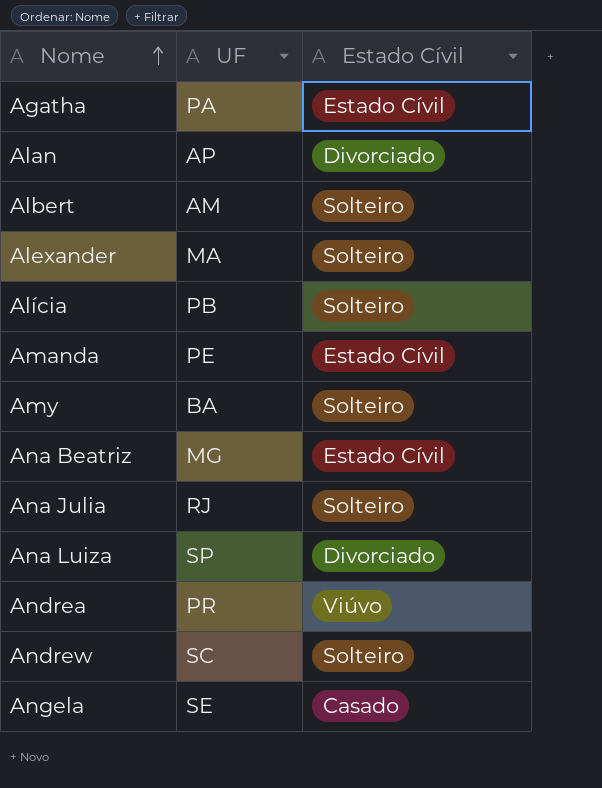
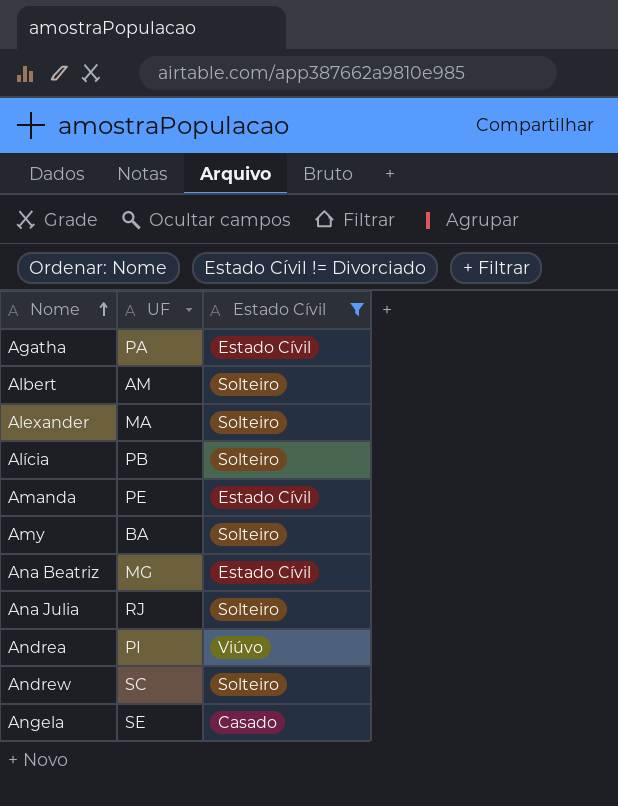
filter: none -> Estado Cívil != Divorciado
Andrea | UF: PR -> PI

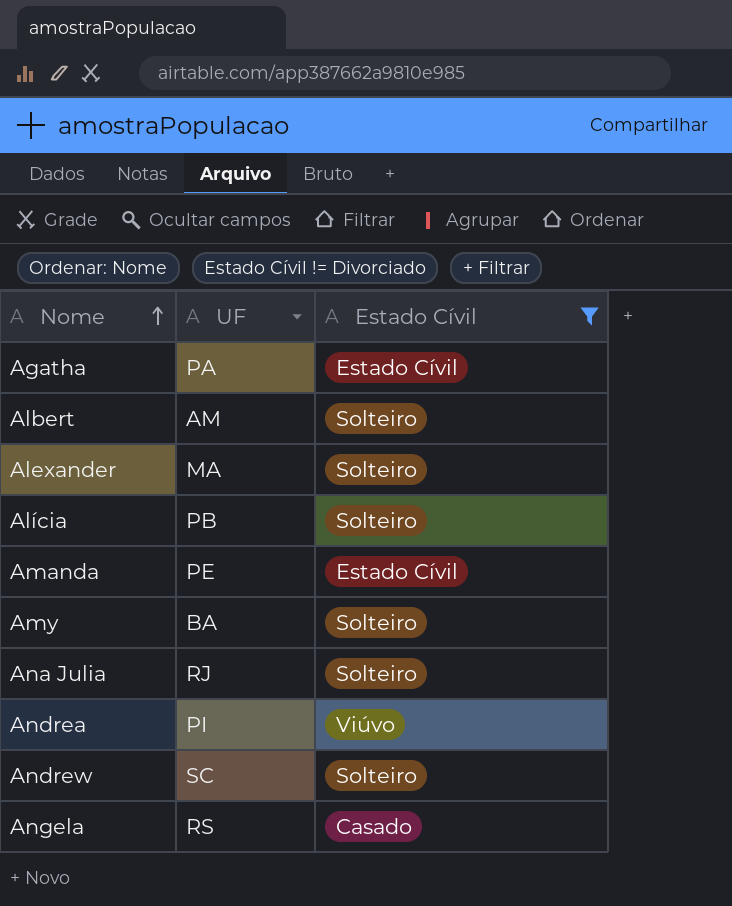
row Ana Beatriz: MG | Estado Cívil -> none
Angela | UF: SE -> RS

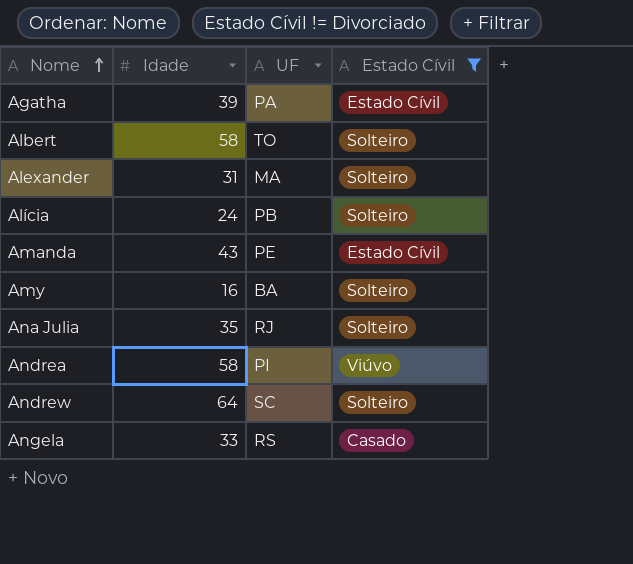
column Idade | position: none -> 2
Albert | UF: AM -> TO

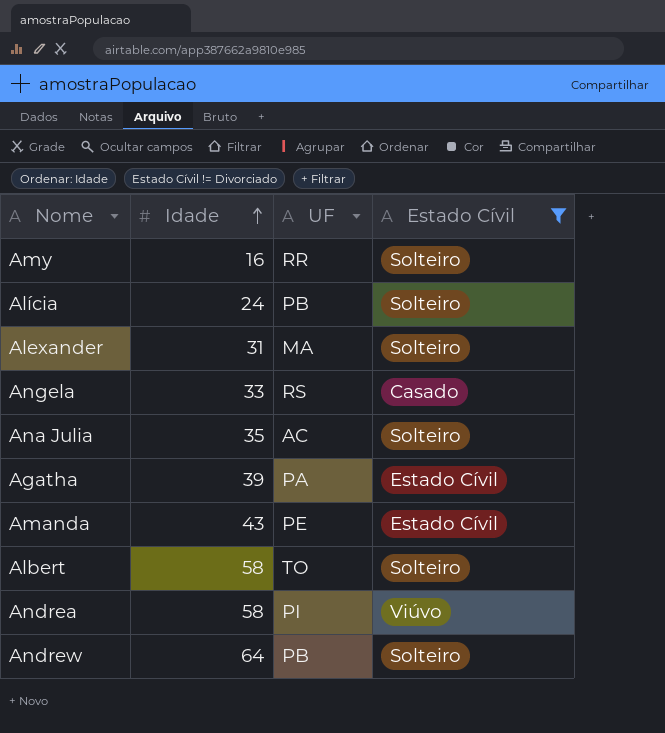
row order: Nome ascending -> Idade ascending
Amy | UF: BA -> RR
Ana Julia | UF: RJ -> AC
Andrew | UF: SC -> PB

